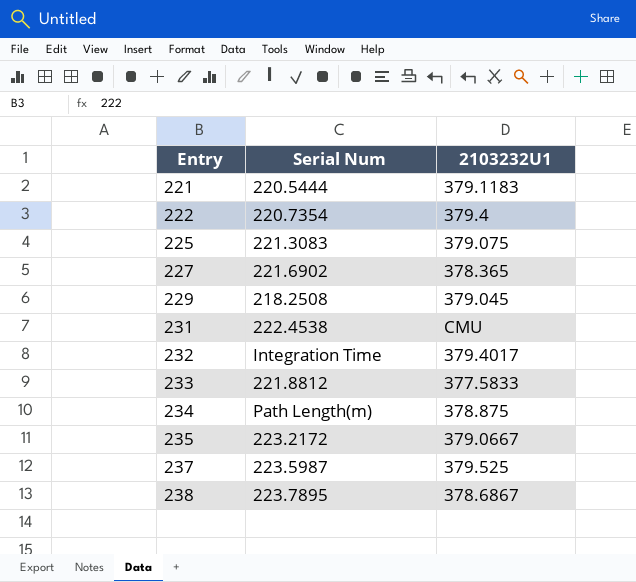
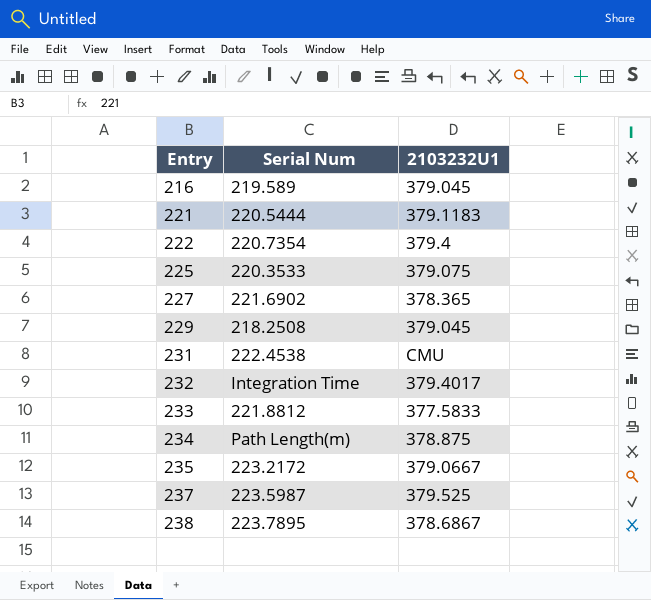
row 216: none -> 219.589 | 379.045
225 | Serial Num: 221.3083 -> 220.3533

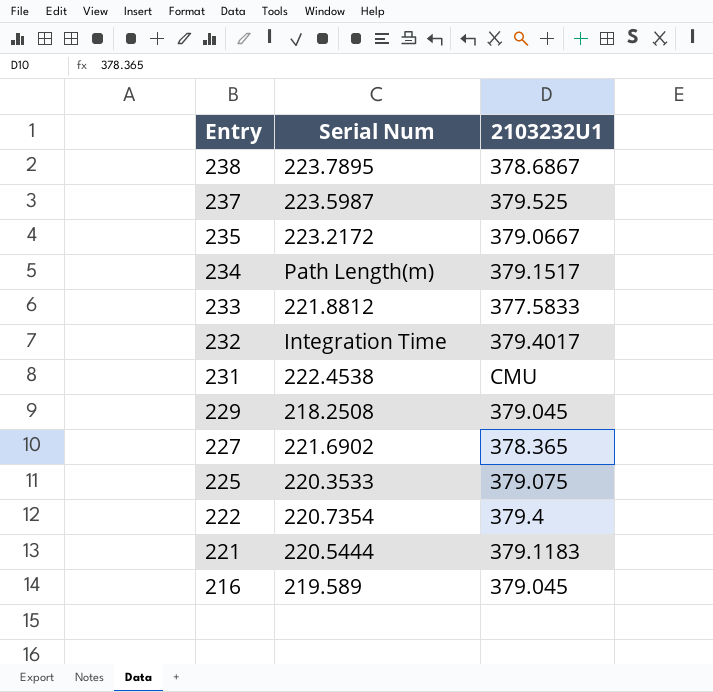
row order: Entry ascending -> Entry descending
234 | 2103232U1: 378.875 -> 379.1517

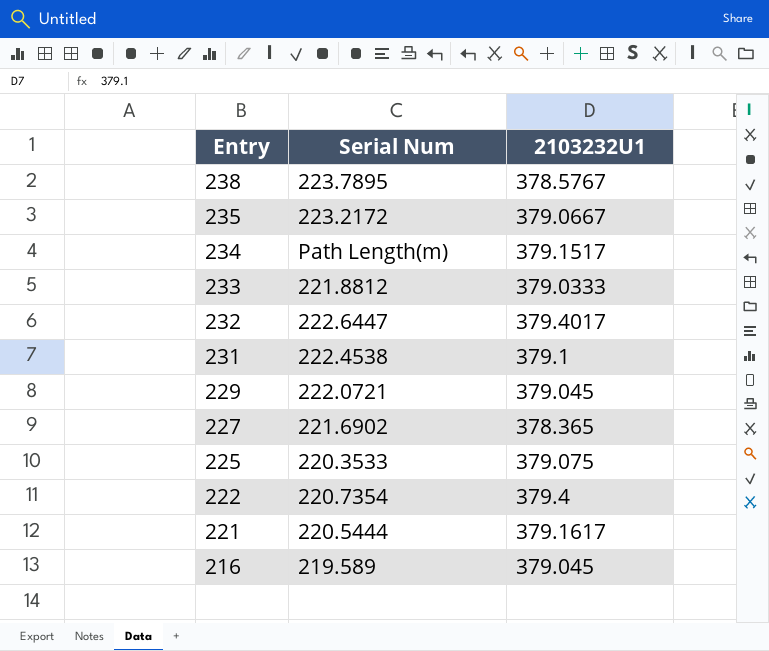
row 237: 223.5987 | 379.525 -> none
238 | 2103232U1: 378.6867 -> 378.5767
233 | 2103232U1: 377.5833 -> 379.0333
232 | Serial Num: Integration Time -> 222.6447
231 | 2103232U1: CMU -> 379.1
229 | Serial Num: 218.2508 -> 222.0721
221 | 2103232U1: 379.1183 -> 379.1617

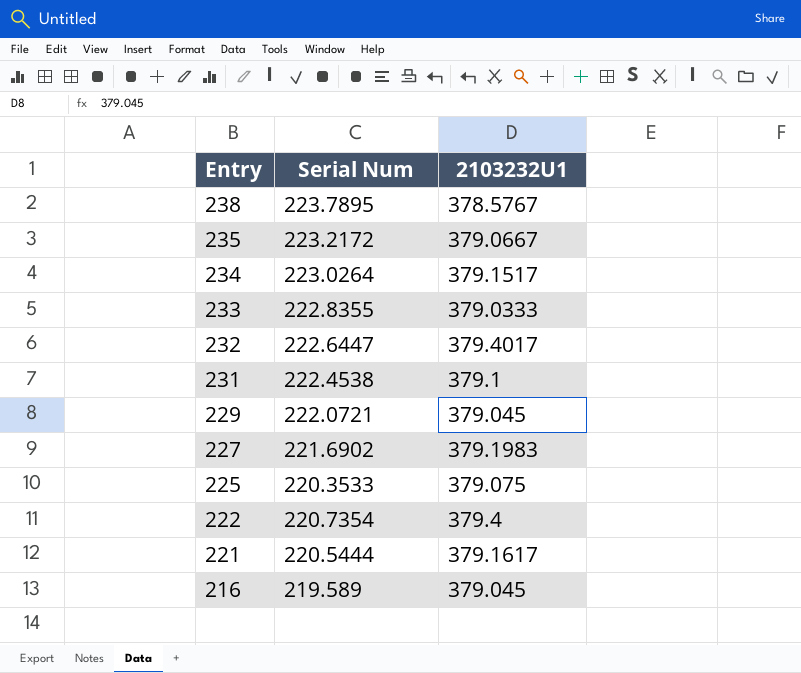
234 | Serial Num: Path Length(m) -> 223.0264
233 | Serial Num: 221.8812 -> 222.8355
227 | 2103232U1: 378.365 -> 379.1983

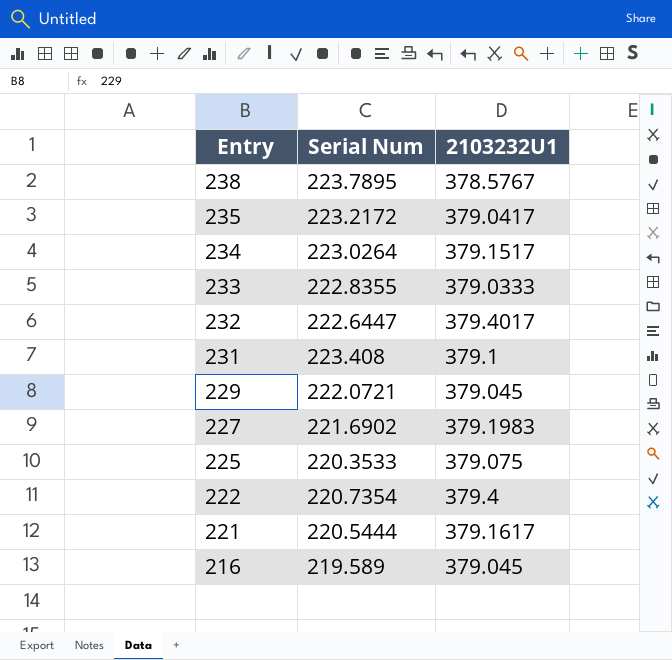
235 | 2103232U1: 379.0667 -> 379.0417
231 | Serial Num: 222.4538 -> 223.408

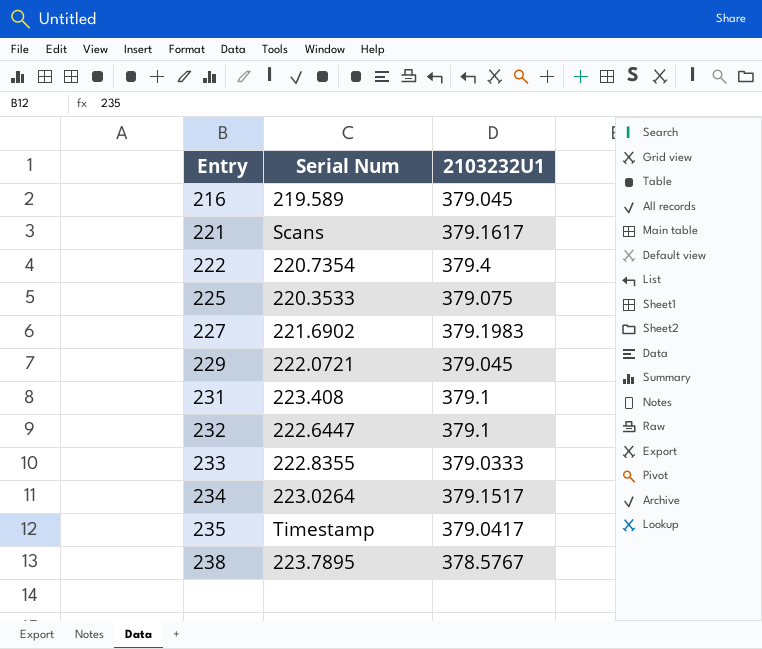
row order: Entry descending -> Entry ascending
221 | Serial Num: 220.5444 -> Scans
232 | 2103232U1: 379.4017 -> 379.1
235 | Serial Num: 223.2172 -> Timestamp

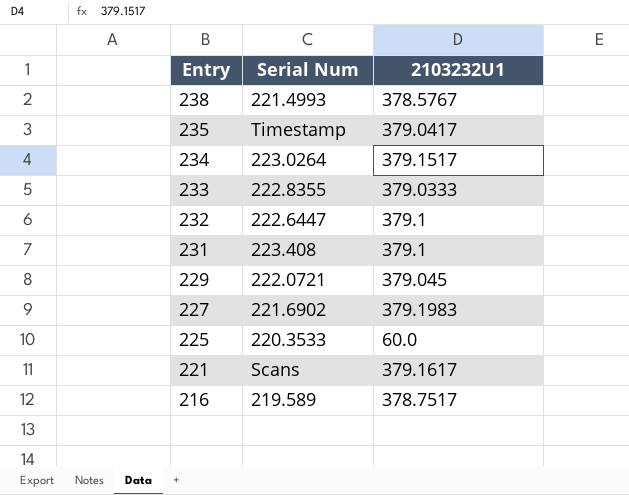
row order: Entry ascending -> Entry descending
row 222: 220.7354 | 379.4 -> none
238 | Serial Num: 223.7895 -> 221.4993
225 | 2103232U1: 379.075 -> 60.0
216 | 2103232U1: 379.045 -> 378.7517

